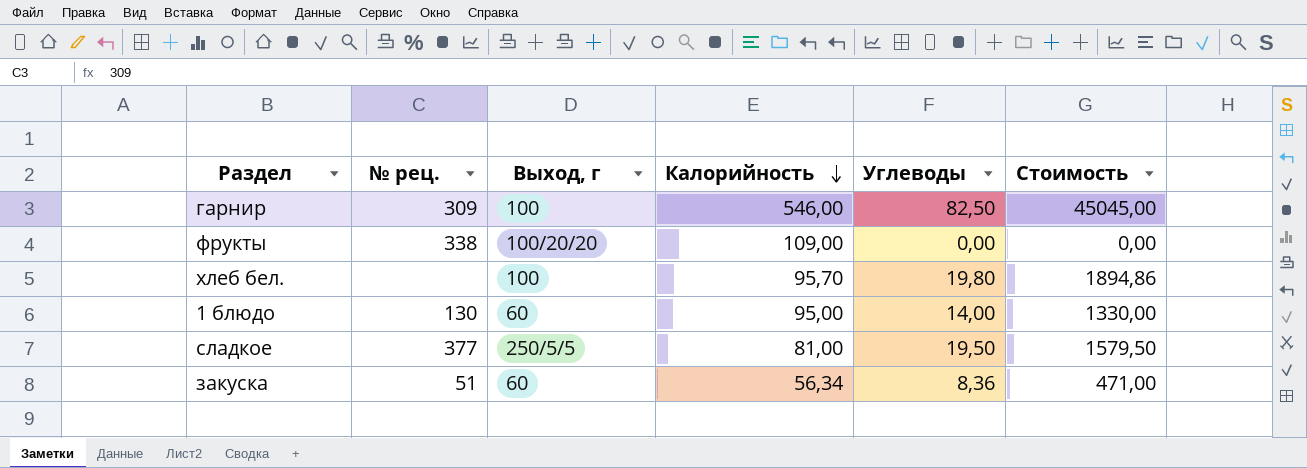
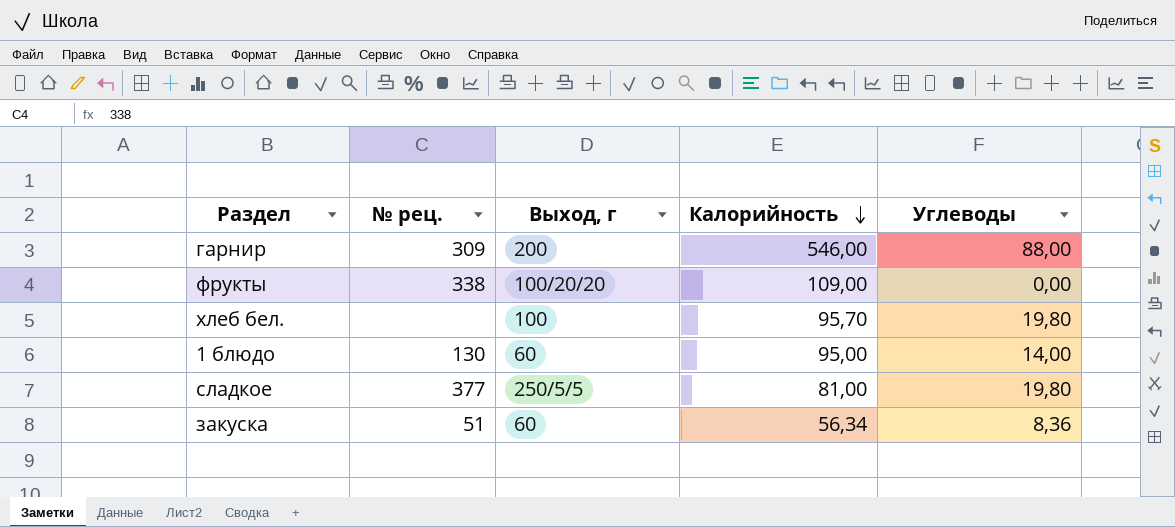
column Стоимость | formula: [Калорийность] * [Углеводы] -> none
гарнир | Выход, г: 100 -> 200
гарнир | Углеводы: 82,50 -> 88,00
сладкое | Углеводы: 19,50 -> 19,80

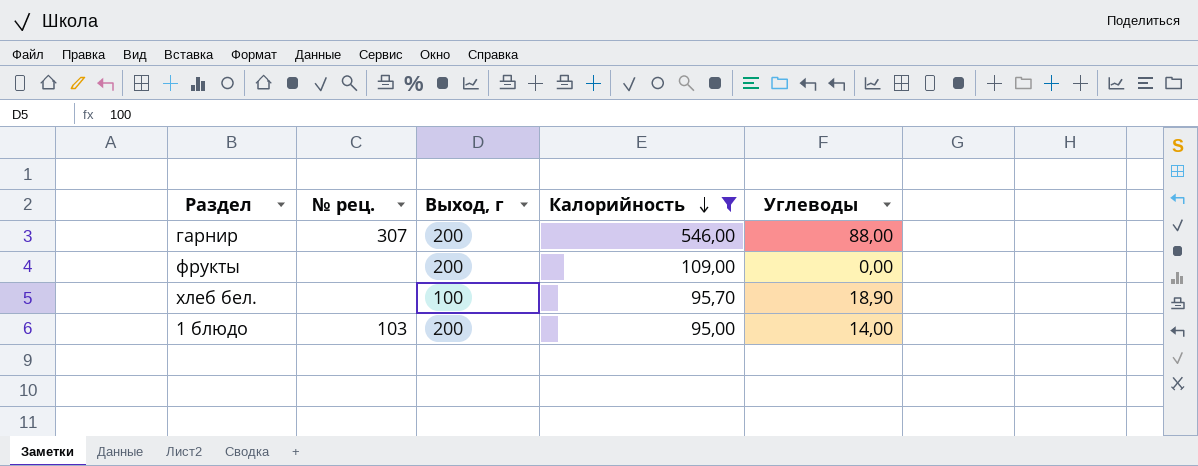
filter: none -> Калорийность >= 95,00
гарнир | № рец.: 309 -> 307
фрукты | № рец.: 338 -> none
фрукты | Выход, г: 100/20/20 -> 200
хлеб бел. | Углеводы: 19,80 -> 18,90
1 блюдо | № рец.: 130 -> 103
1 блюдо | Выход, г: 60 -> 200

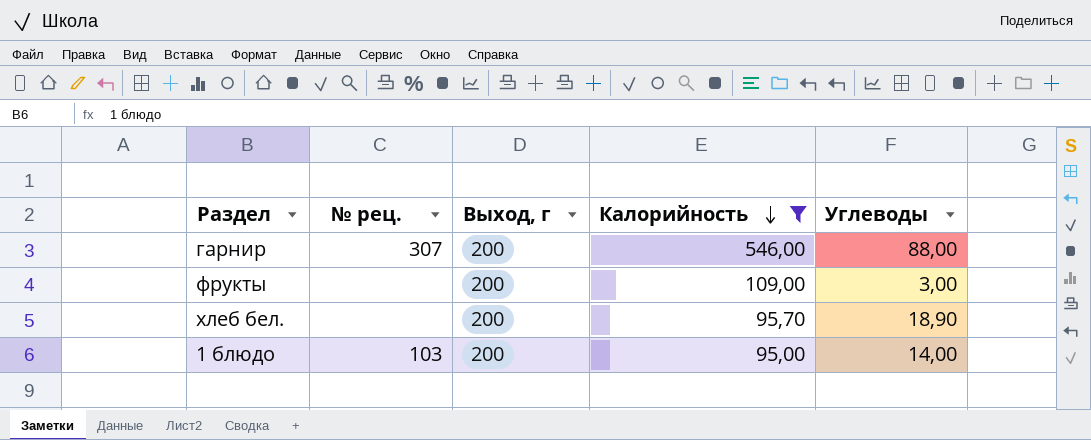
фрукты | Углеводы: 0,00 -> 3,00
хлеб бел. | Выход, г: 100 -> 200

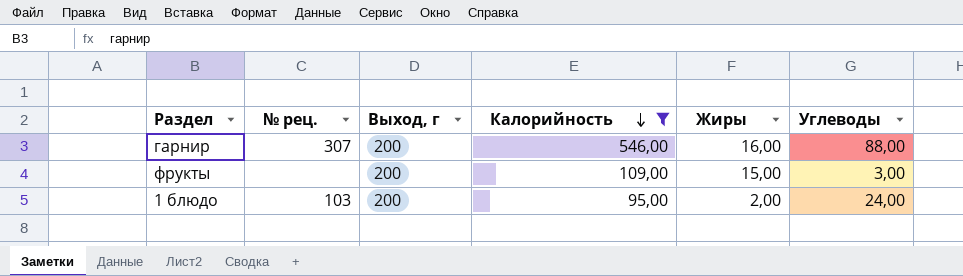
column Жиры | position: none -> 5
row хлеб бел.: none | 200 | 95,70 | 18,90 -> none
1 блюдо | Углеводы: 14,00 -> 24,00

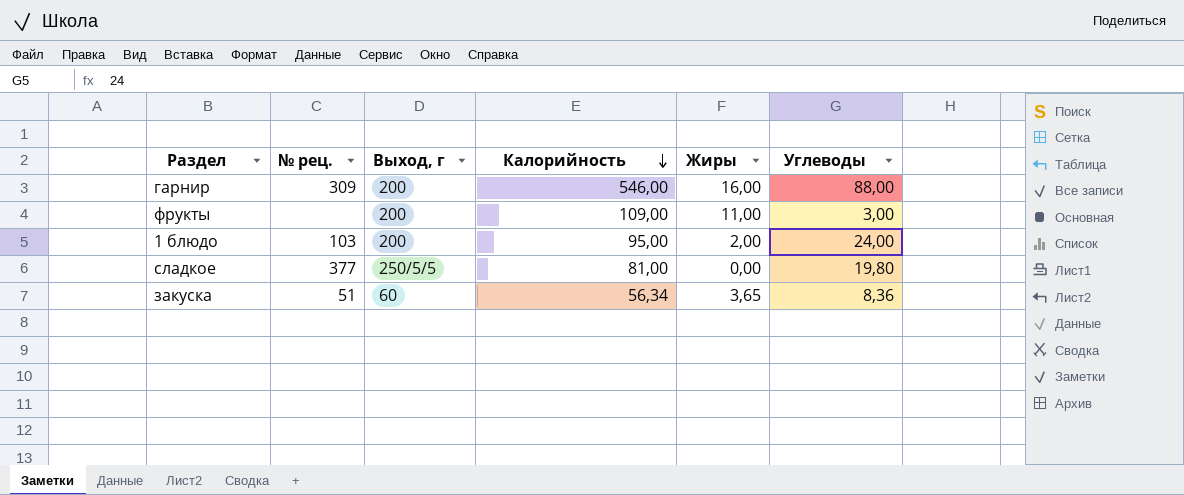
filter: Калорийность >= 95,00 -> none
гарнир | № рец.: 307 -> 309
фрукты | Жиры: 15,00 -> 11,00

